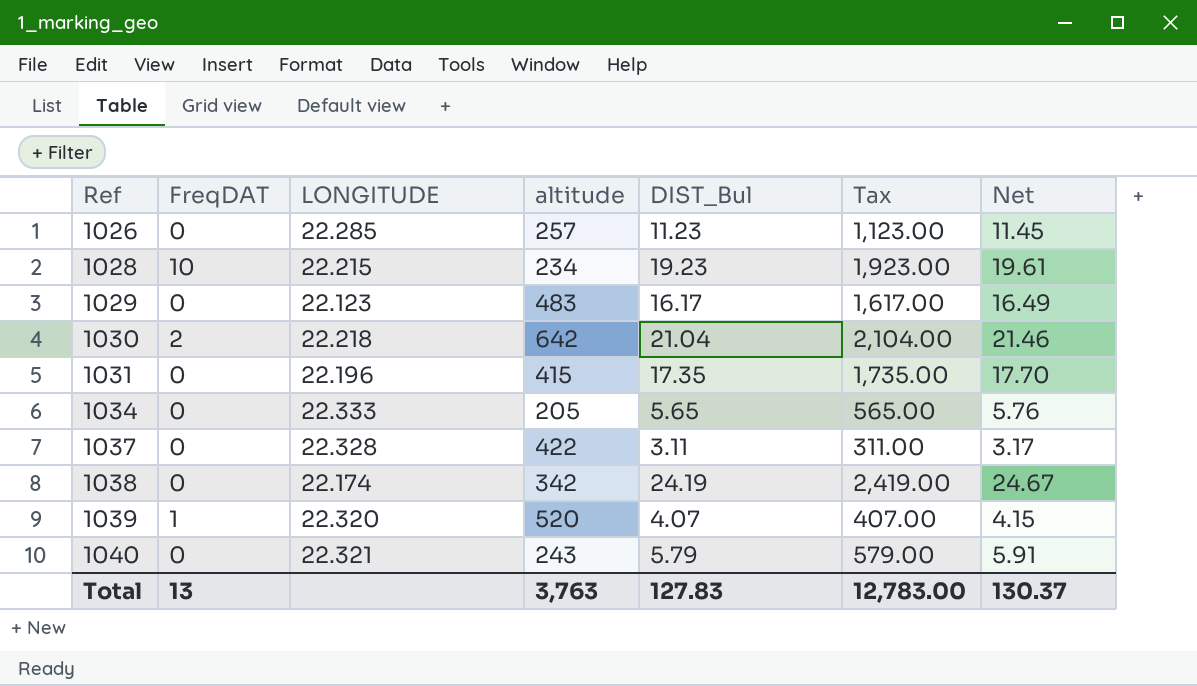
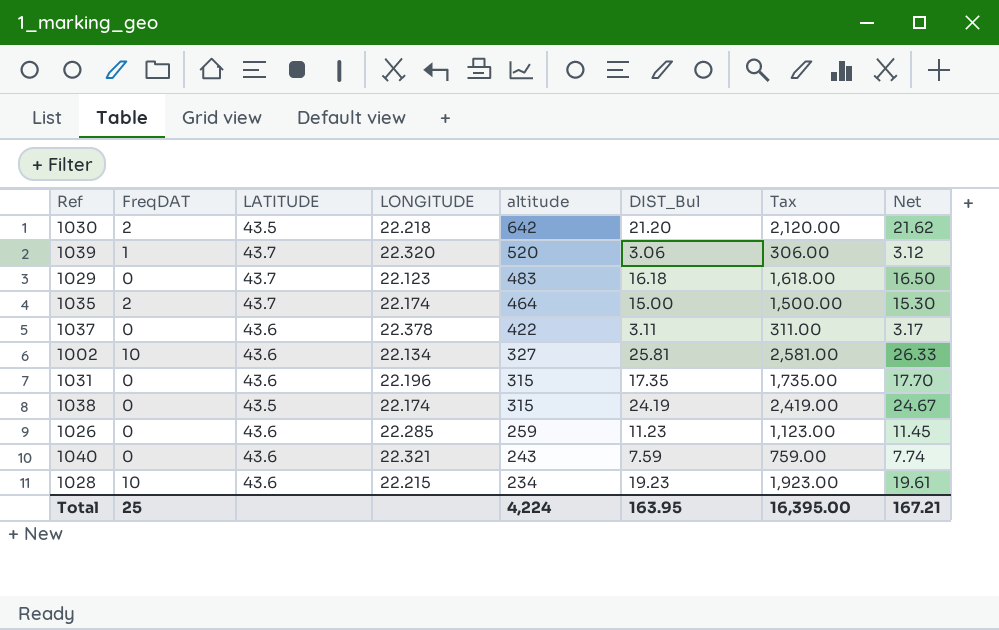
row order: Ref ascending -> altitude descending
column LATITUDE | position: none -> 3
row 1034: 0 | 22.333 | 205 | 5.65 | 565.00 | 5.76 -> none
1030 | DIST_Bul: 21.04 -> 21.20
1030 | Tax: 2,104.00 -> 2,120.00
1030 | Net: 21.46 -> 21.62
1039 | DIST_Bul: 4.07 -> 3.06
1039 | Tax: 407.00 -> 306.00
1039 | Net: 4.15 -> 3.12
1029 | DIST_Bul: 16.17 -> 16.18
1029 | Tax: 1,617.00 -> 1,618.00
1029 | Net: 16.49 -> 16.50
row 1035: none -> 2 | 43.7 | 22.174 | 464 | 15.00 | 1,500.00 | 15.30
1037 | LONGITUDE: 22.328 -> 22.378
row 1002: none -> 10 | 43.6 | 22.134 | 327 | 25.81 | 2,581.00 | 26.33
1031 | altitude: 415 -> 315
1038 | altitude: 342 -> 315
1026 | altitude: 257 -> 259
1040 | DIST_Bul: 5.79 -> 7.59
1040 | Tax: 579.00 -> 759.00
1040 | Net: 5.91 -> 7.74
Total | FreqDAT: 13 -> 25
Total | altitude: 3,763 -> 4,224
Total | DIST_Bul: 127.83 -> 163.95
Total | Tax: 12,783.00 -> 16,395.00
Total | Net: 130.37 -> 167.21

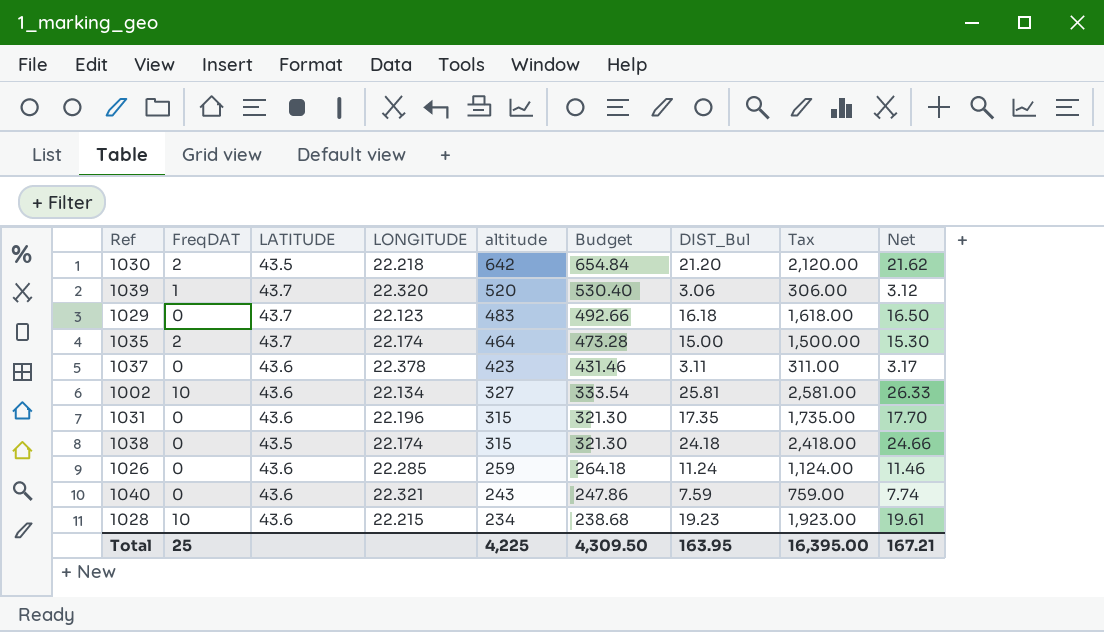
column Budget | formula: none -> [altitude] * 1.02
1037 | altitude: 422 -> 423
1038 | DIST_Bul: 24.19 -> 24.18
1038 | Tax: 2,419.00 -> 2,418.00
1038 | Net: 24.67 -> 24.66
1026 | DIST_Bul: 11.23 -> 11.24
1026 | Tax: 1,123.00 -> 1,124.00
1026 | Net: 11.45 -> 11.46
Total | altitude: 4,224 -> 4,225

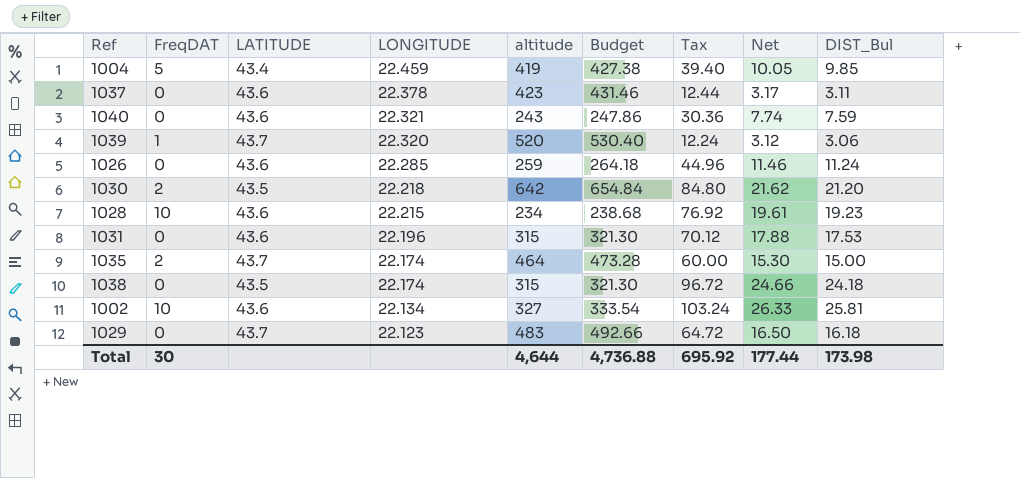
row order: altitude descending -> LONGITUDE descending
column Tax | formula: [DIST_Bul] * 100 -> [DIST_Bul] * 4
column DIST_Bul | position: 7 -> 9
row 1004: none -> 5 | 43.4 | 22.459 | 419 | 427.38 | 39.40 | 10.05 | 9.85
1031 | Net: 17.70 -> 17.88
1031 | DIST_Bul: 17.35 -> 17.53
Total | FreqDAT: 25 -> 30
Total | altitude: 4,225 -> 4,644
Total | Budget: 4,309.50 -> 4,736.88
Total | Tax: 16,395.00 -> 695.92
Total | Net: 167.21 -> 177.44
Total | DIST_Bul: 163.95 -> 173.98

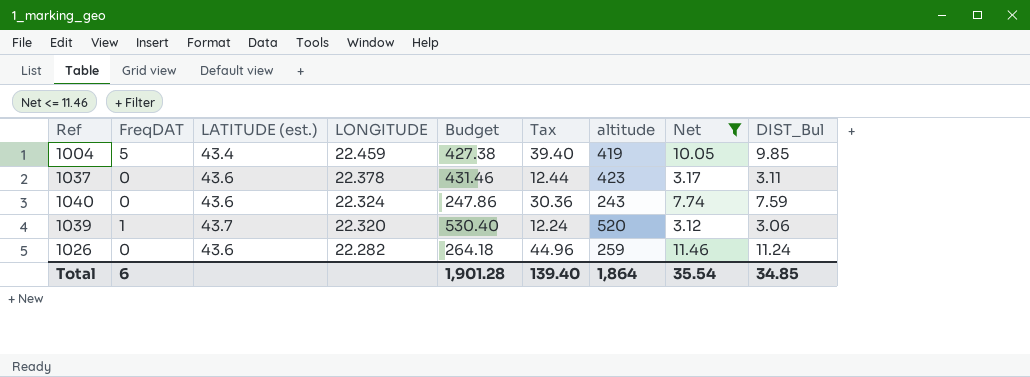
filter: none -> Net <= 11.46
column name: LATITUDE -> LATITUDE (est.)
column altitude | position: 5 -> 7
1040 | LONGITUDE: 22.321 -> 22.324
1026 | LONGITUDE: 22.285 -> 22.282
Total | FreqDAT: 30 -> 6
Total | Budget: 4,736.88 -> 1,901.28
Total | Tax: 695.92 -> 139.40
Total | altitude: 4,644 -> 1,864
Total | Net: 177.44 -> 35.54
Total | DIST_Bul: 173.98 -> 34.85

